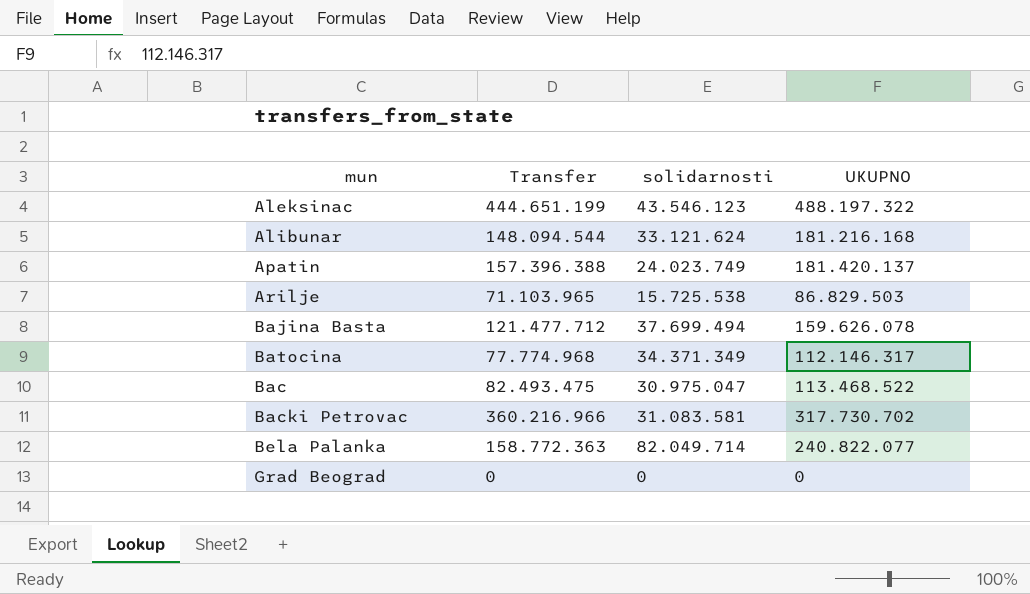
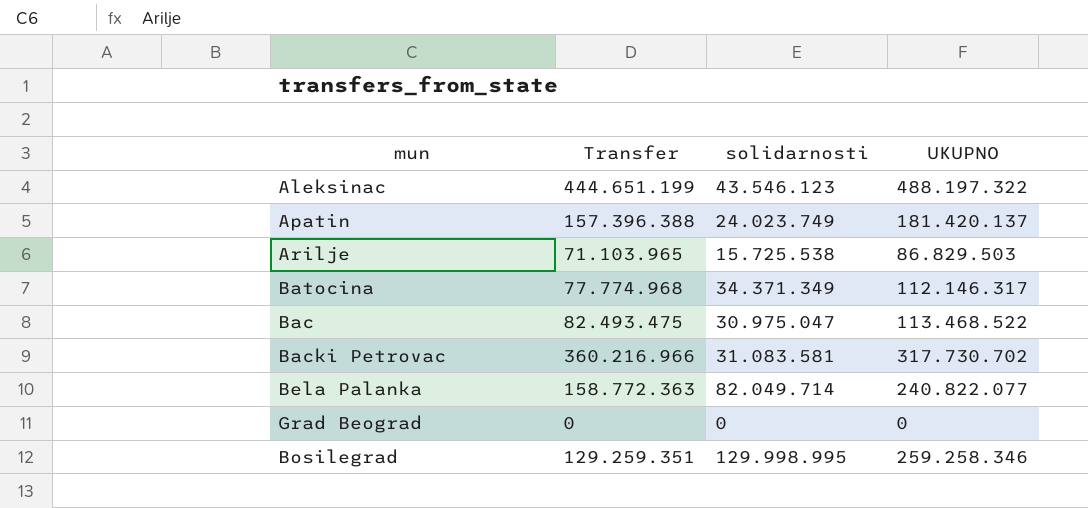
row Alibunar: 148.094.544 | 33.121.624 | 181.216.168 -> none
row Bajina Basta: 121.477.712 | 37.699.494 | 159.626.078 -> none
row Bosilegrad: none -> 129.259.351 | 129.998.995 | 259.258.346

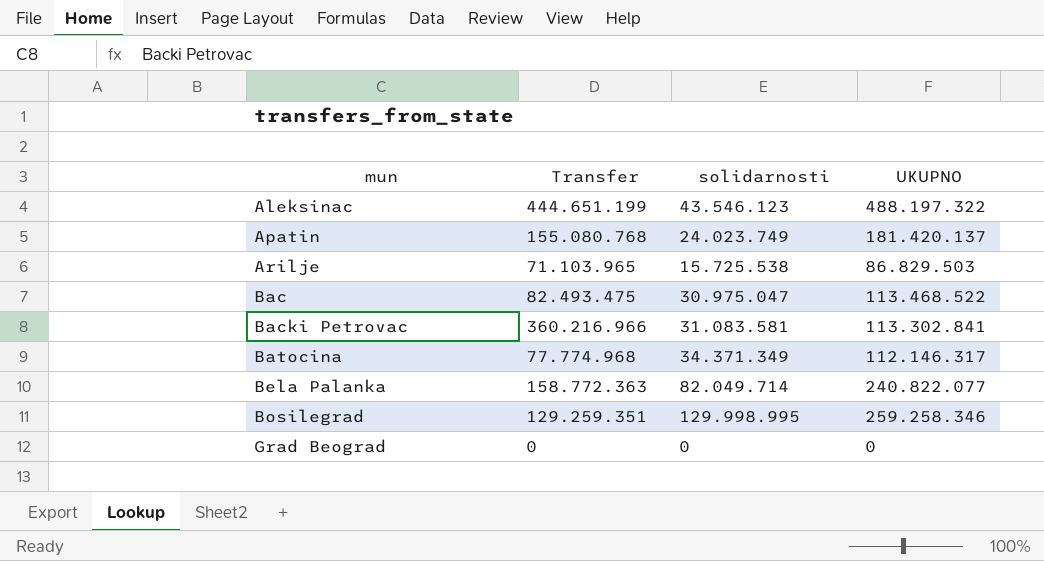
row order: none -> mun ascending
Apatin | Transfer: 157.396.388 -> 155.080.768
Backi Petrovac | UKUPNO: 317.730.702 -> 113.302.841

